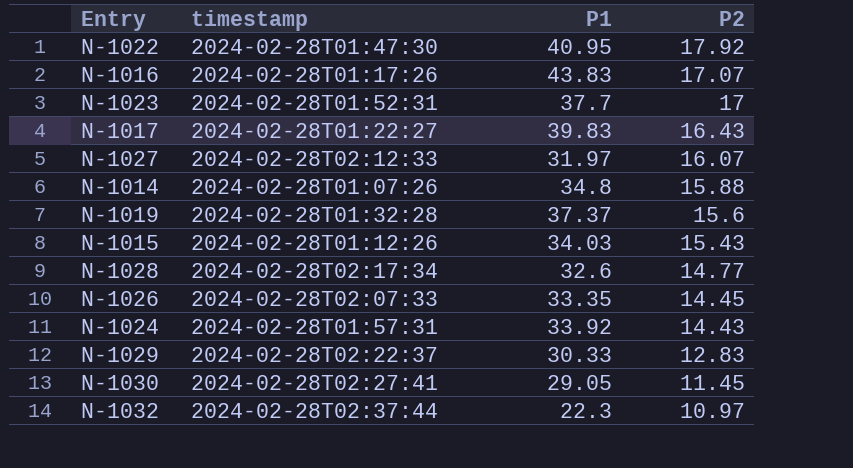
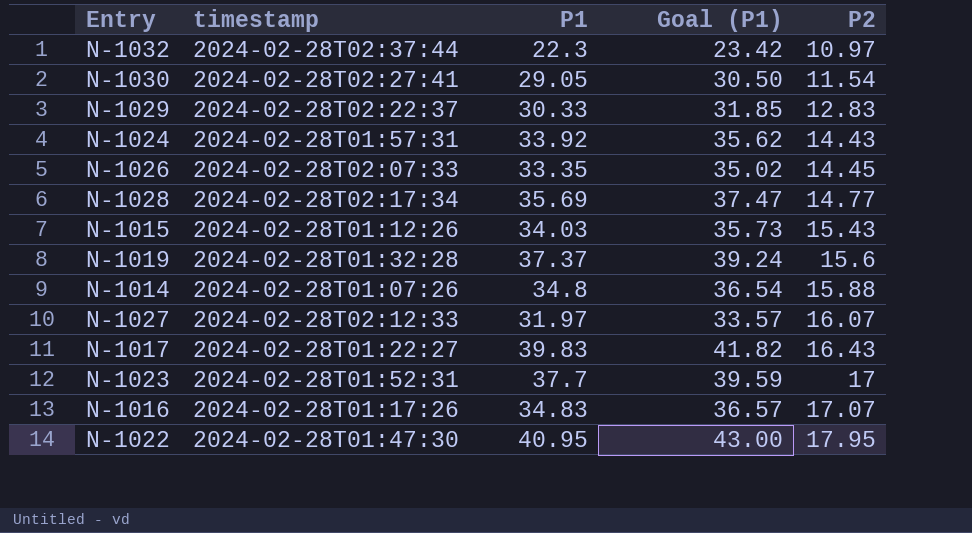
row order: P2 descending -> P2 ascending
column Goal (P1) | formula: none -> [P1] * 1.05
N-1030 | P2: 11.45 -> 11.54
N-1028 | P1: 32.6 -> 35.69
N-1016 | P1: 43.83 -> 34.83
N-1022 | P2: 17.92 -> 17.95

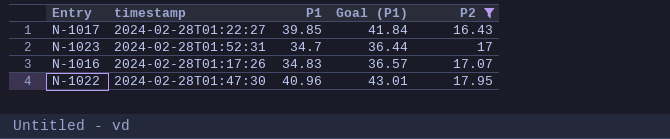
filter: none -> P2 >= 16.43
N-1017 | P1: 39.83 -> 39.85
N-1017 | Goal (P1): 41.82 -> 41.84
N-1023 | P1: 37.7 -> 34.7
N-1023 | Goal (P1): 39.59 -> 36.44
N-1022 | P1: 40.95 -> 40.96
N-1022 | Goal (P1): 43.00 -> 43.01

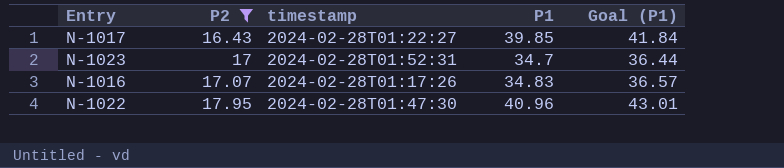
column P2 | position: 5 -> 2

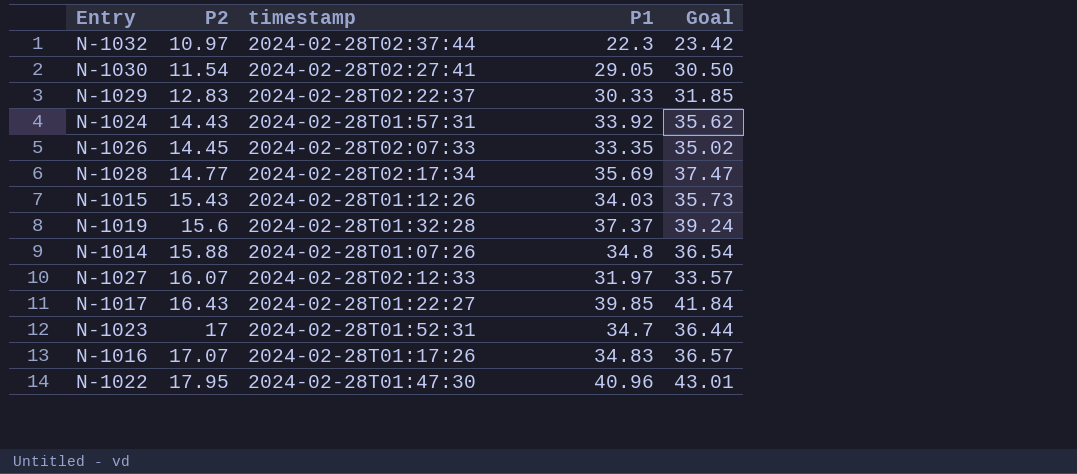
filter: P2 >= 16.43 -> none
column name: Goal (P1) -> Goal

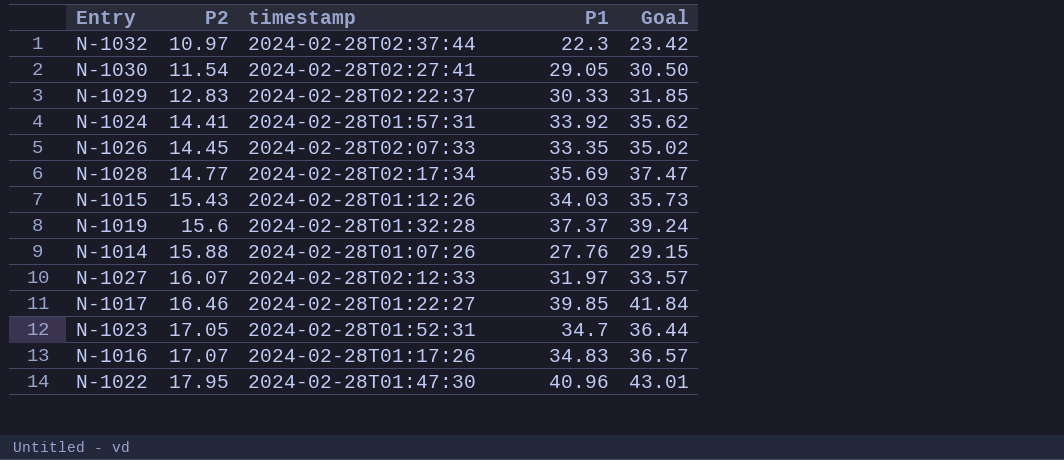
N-1024 | P2: 14.43 -> 14.41
N-1014 | P1: 34.8 -> 27.76
N-1014 | Goal: 36.54 -> 29.15
N-1017 | P2: 16.43 -> 16.46
N-1023 | P2: 17 -> 17.05

